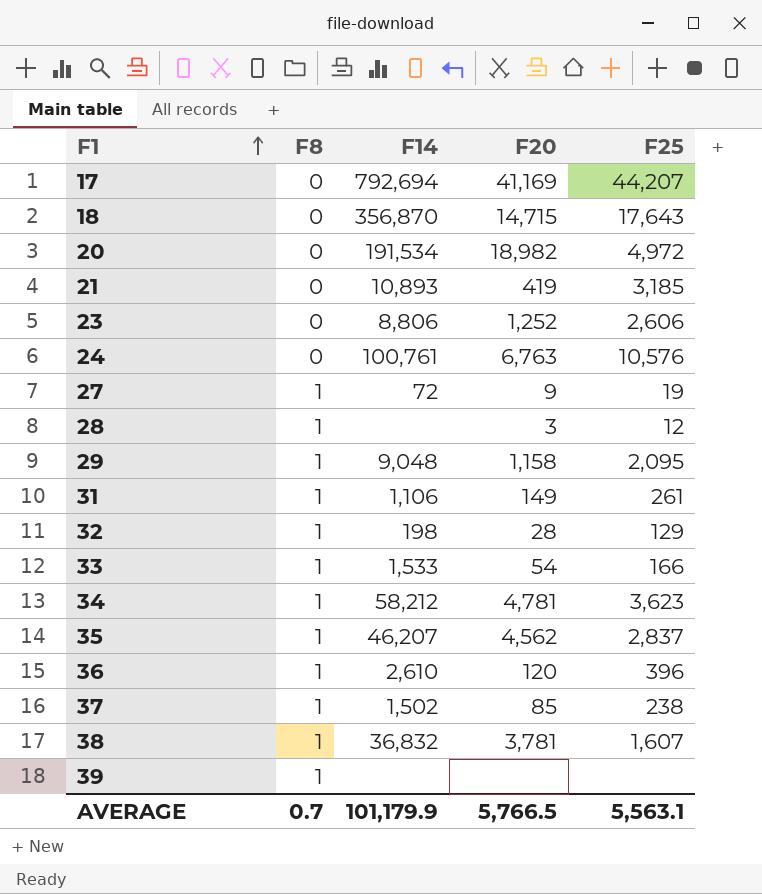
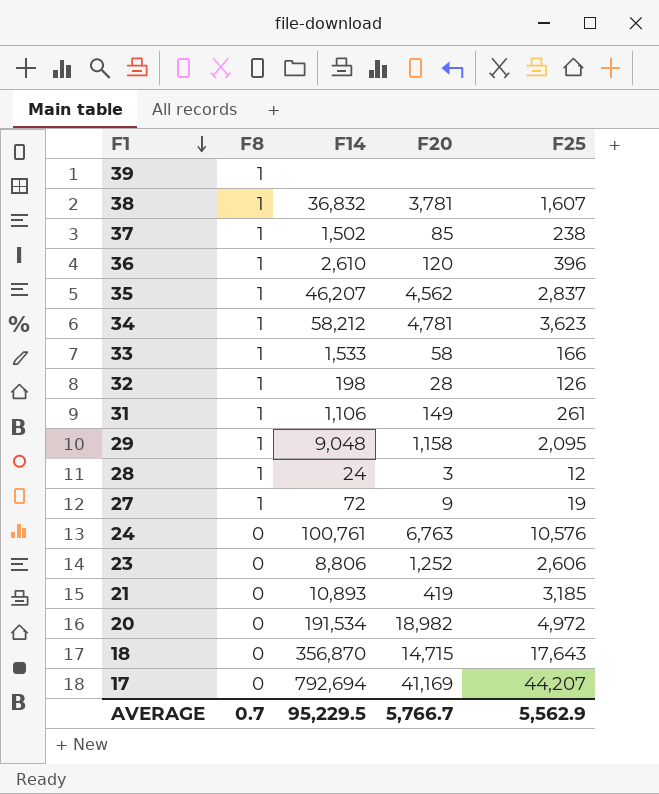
row order: F1 ascending -> F1 descending
33 | F20: 54 -> 58
32 | F25: 129 -> 126
28 | F14: none -> 24
AVERAGE | F14: 101,179.9 -> 95,229.5
AVERAGE | F20: 5,766.5 -> 5,766.7
AVERAGE | F25: 5,563.1 -> 5,562.9

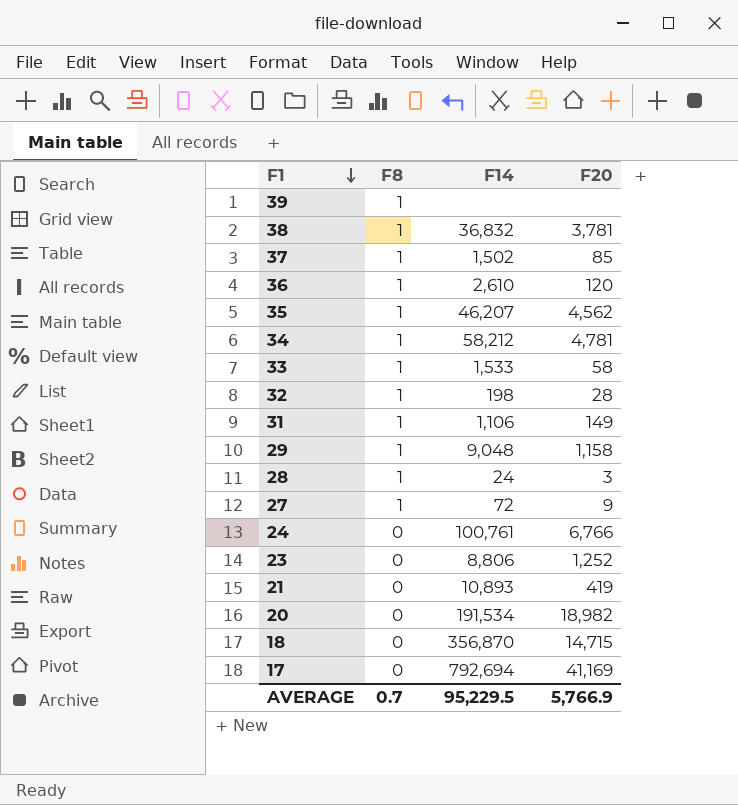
column F25 | position: 5 -> none
24 | F20: 6,763 -> 6,766
AVERAGE | F20: 5,766.7 -> 5,766.9

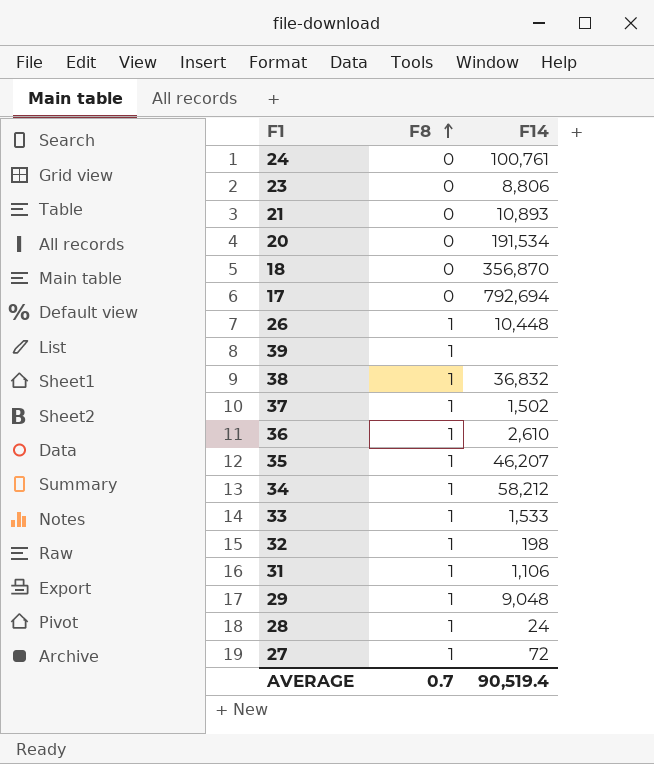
row order: F1 descending -> F8 ascending
column F20 | position: 4 -> none
row 26: none -> 1 | 10,448
AVERAGE | F14: 95,229.5 -> 90,519.4

